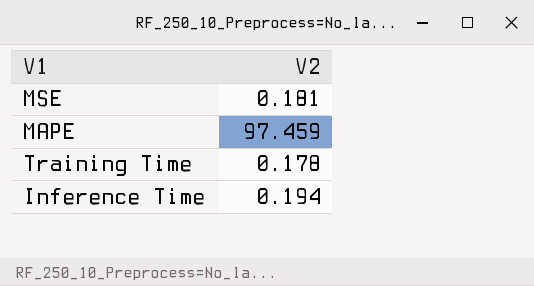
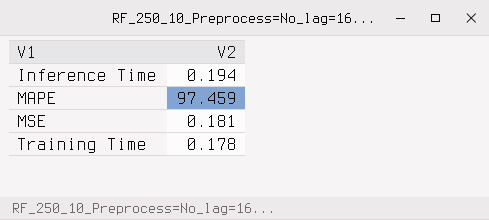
row order: none -> V1 ascending

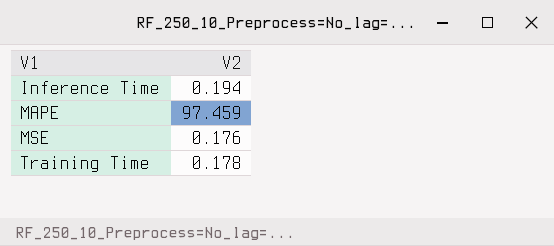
MSE | V2: 0.181 -> 0.176

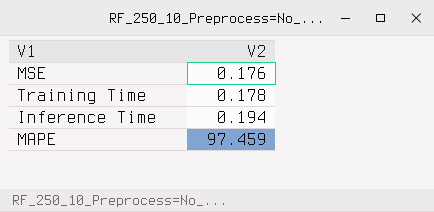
row order: V1 ascending -> V2 ascending

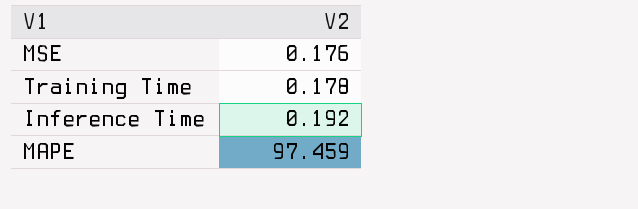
Inference Time | V2: 0.194 -> 0.192

